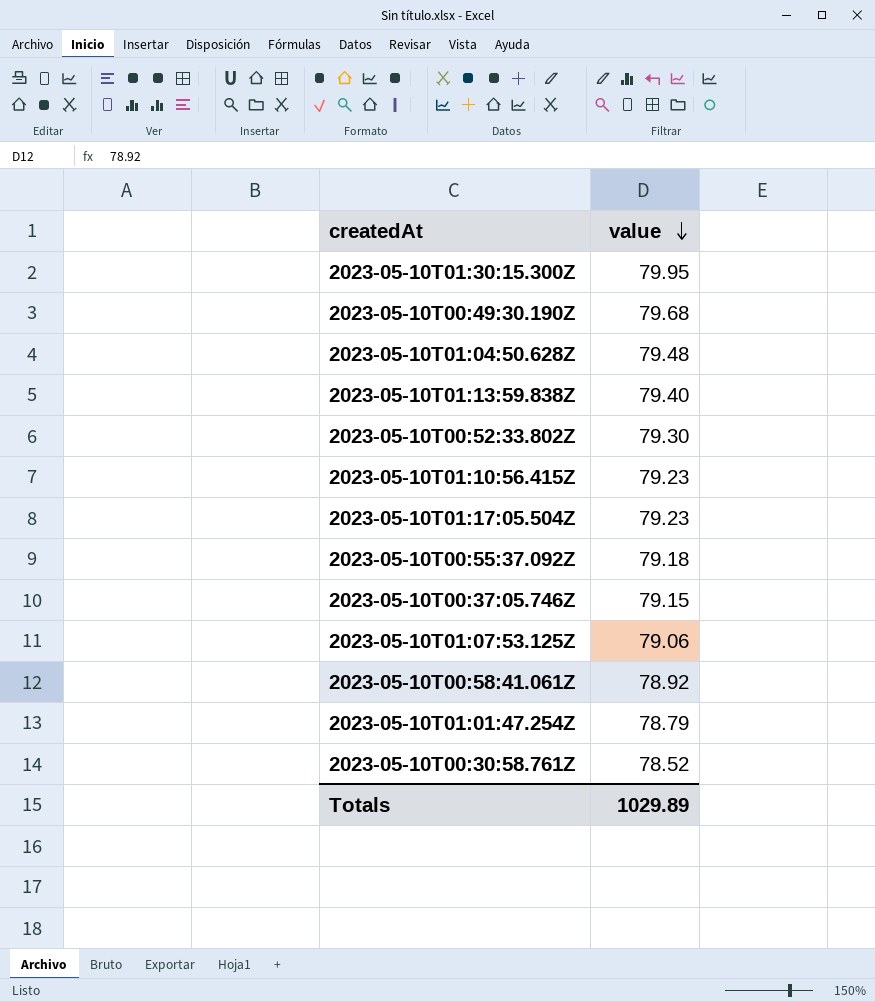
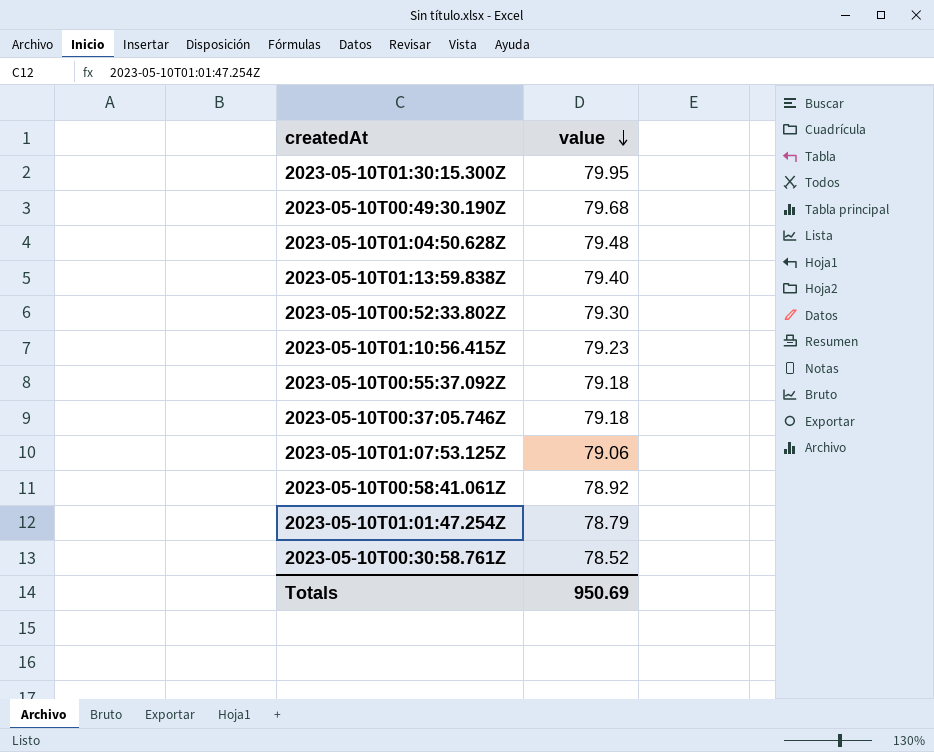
row 2023-05-10T01:17:05.504Z: 79.23 -> none
2023-05-10T00:37:05.746Z | value: 79.15 -> 79.18
Totals | value: 1029.89 -> 950.69

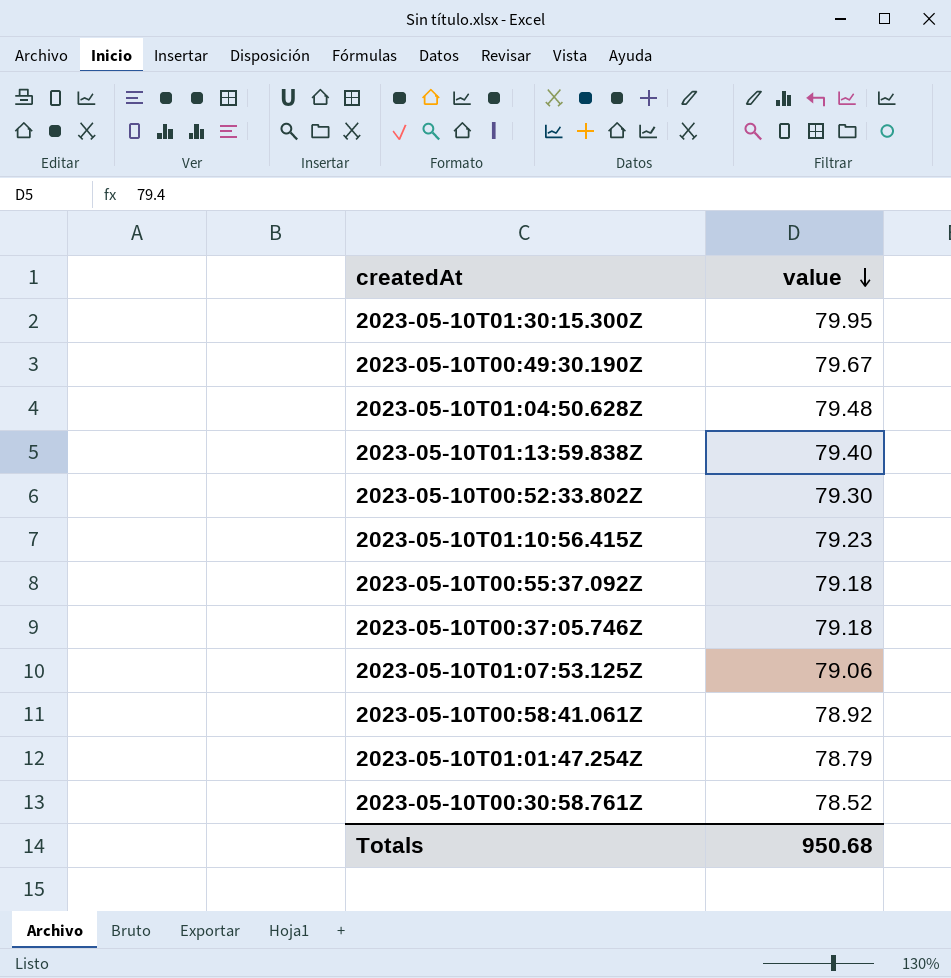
2023-05-10T00:49:30.190Z | value: 79.68 -> 79.67
Totals | value: 950.69 -> 950.68

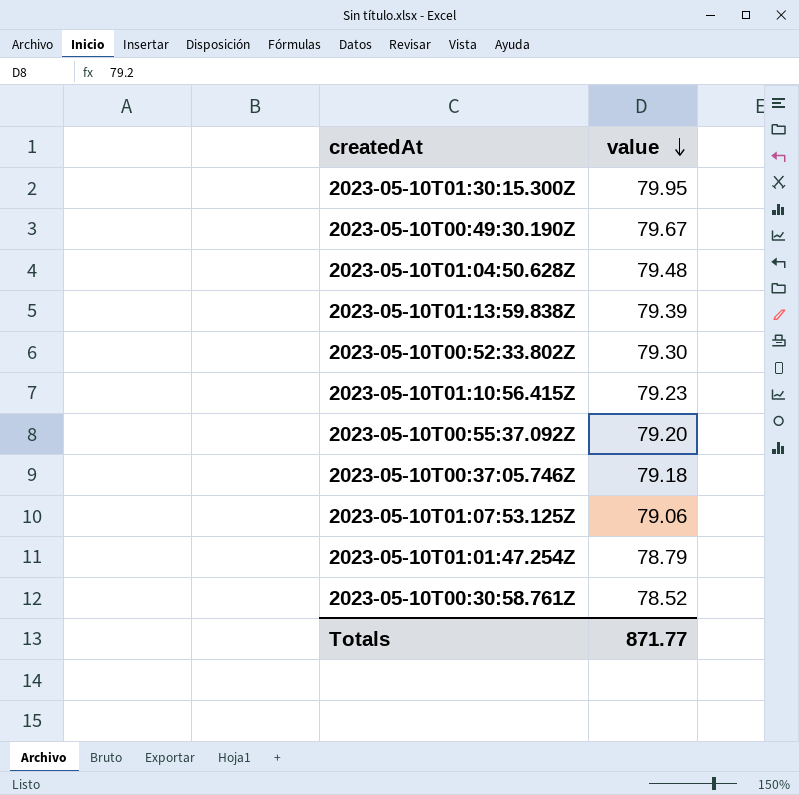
row 2023-05-10T00:58:41.061Z: 78.92 -> none
2023-05-10T01:13:59.838Z | value: 79.40 -> 79.39
2023-05-10T00:55:37.092Z | value: 79.18 -> 79.20
Totals | value: 950.68 -> 871.77

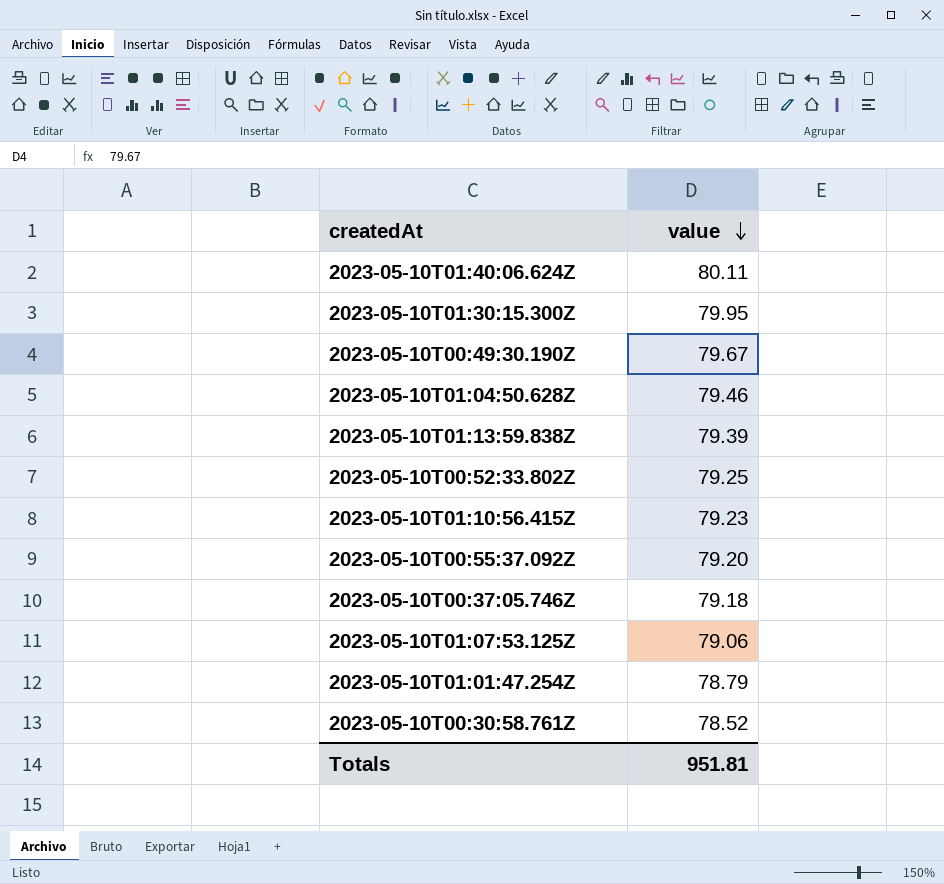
row 2023-05-10T01:40:06.624Z: none -> 80.11
2023-05-10T01:04:50.628Z | value: 79.48 -> 79.46
2023-05-10T00:52:33.802Z | value: 79.30 -> 79.25
Totals | value: 871.77 -> 951.81

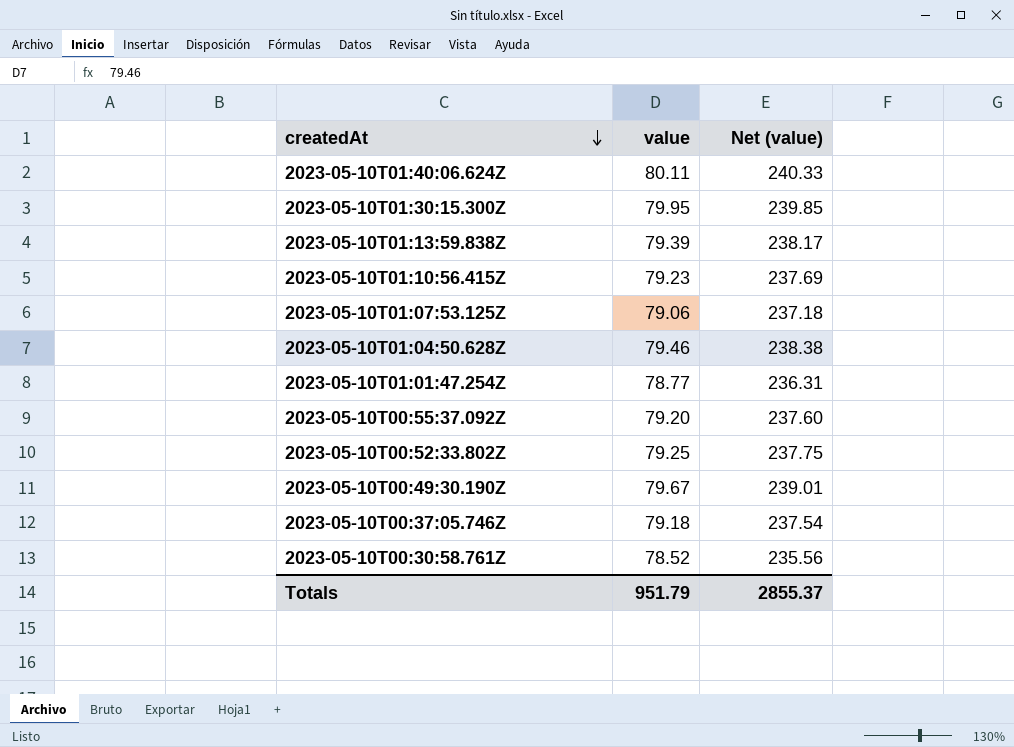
row order: value descending -> createdAt descending
column Net (value) | formula: none -> [value] * 3
2023-05-10T01:01:47.254Z | value: 78.79 -> 78.77
Totals | value: 951.81 -> 951.79

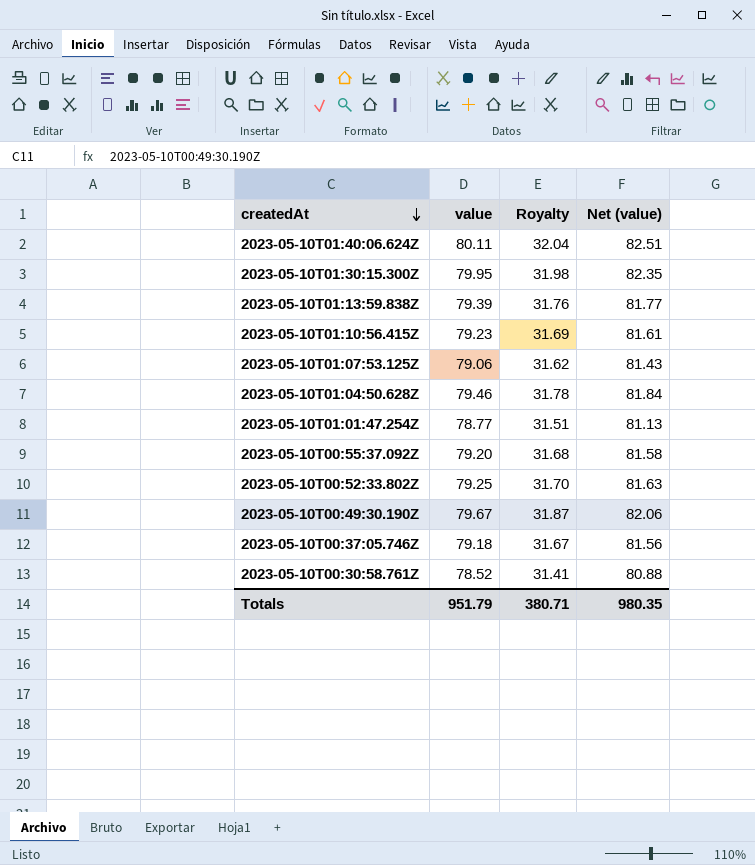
column Royalty | formula: none -> [value] * 0.4
column Net (value) | formula: [value] * 3 -> [value] * 1.03
Totals | Net (value): 2855.37 -> 980.35

